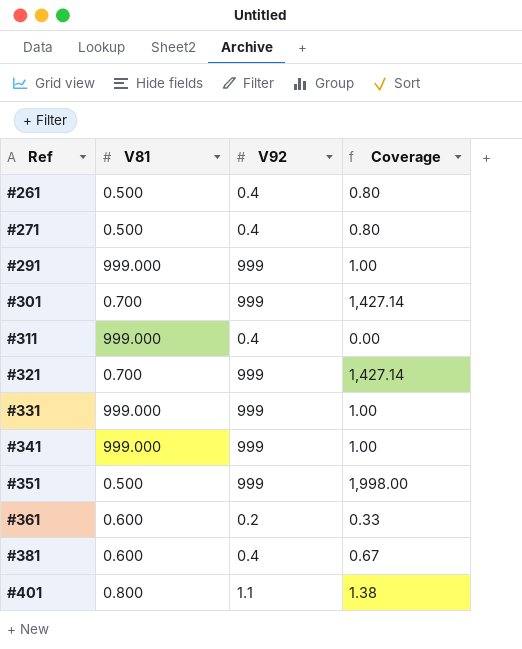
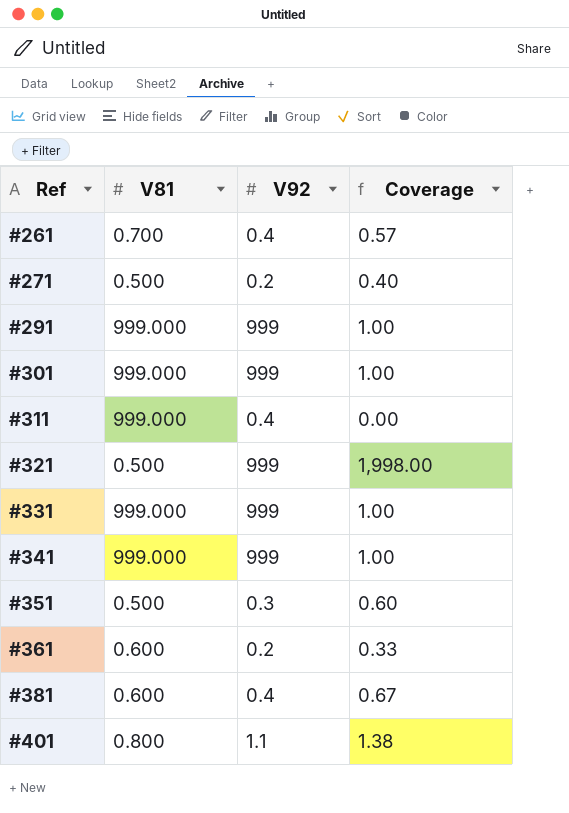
#261 | V81: 0.500 -> 0.700
#261 | Coverage: 0.80 -> 0.57
#271 | V92: 0.4 -> 0.2
#271 | Coverage: 0.80 -> 0.40
#301 | V81: 0.700 -> 999.000
#301 | Coverage: 1,427.14 -> 1.00
#321 | V81: 0.700 -> 0.500
#321 | Coverage: 1,427.14 -> 1,998.00
#351 | V92: 999 -> 0.3
#351 | Coverage: 1,998.00 -> 0.60

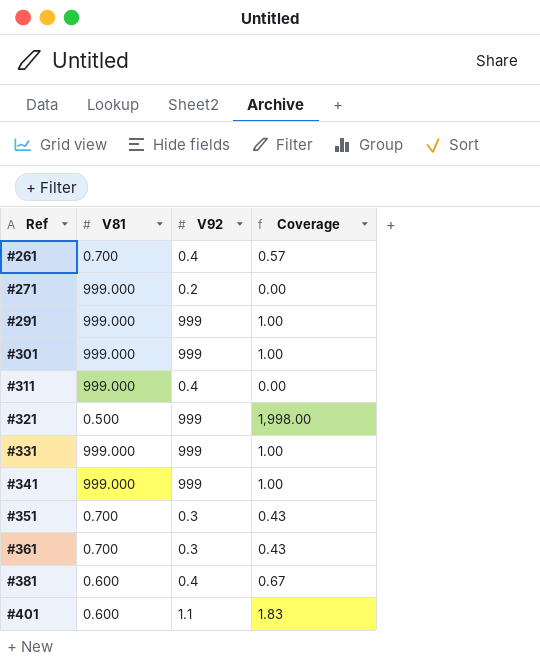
#271 | V81: 0.500 -> 999.000
#271 | Coverage: 0.40 -> 0.00
#351 | V81: 0.500 -> 0.700
#351 | Coverage: 0.60 -> 0.43
#361 | V81: 0.600 -> 0.700
#361 | V92: 0.2 -> 0.3
#361 | Coverage: 0.33 -> 0.43
#401 | V81: 0.800 -> 0.600
#401 | Coverage: 1.38 -> 1.83

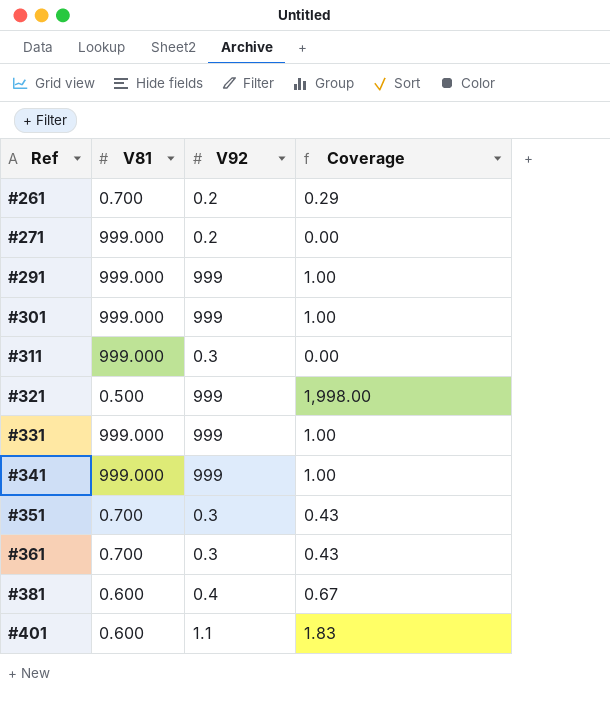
#261 | V92: 0.4 -> 0.2
#261 | Coverage: 0.57 -> 0.29
#311 | V92: 0.4 -> 0.3

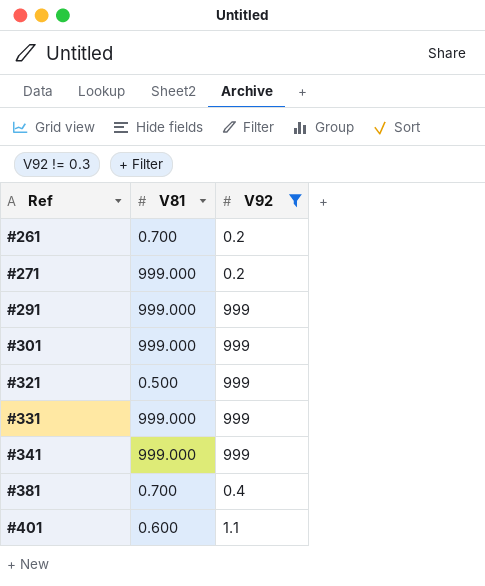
filter: none -> V92 != 0.3
column Coverage | formula: [V92] / [V81] -> none
#381 | V81: 0.600 -> 0.700

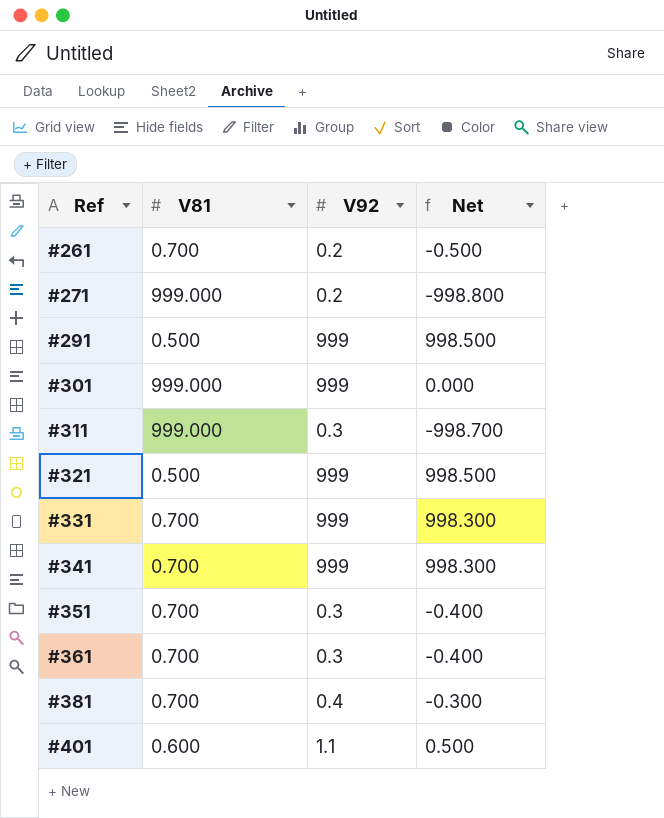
filter: V92 != 0.3 -> none
column Net | formula: none -> [V92] - [V81]
#291 | V81: 999.000 -> 0.500
#331 | V81: 999.000 -> 0.700
#341 | V81: 999.000 -> 0.700

